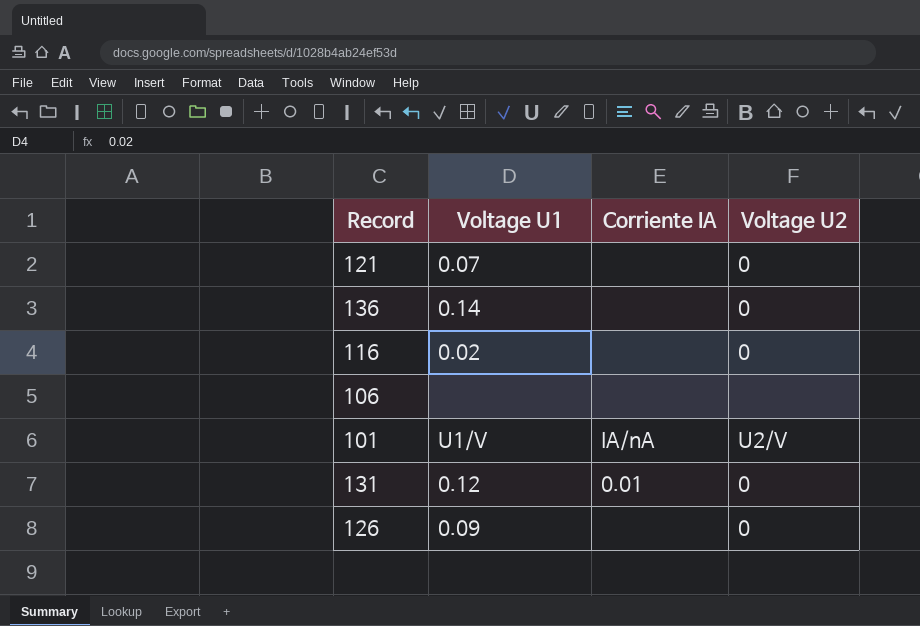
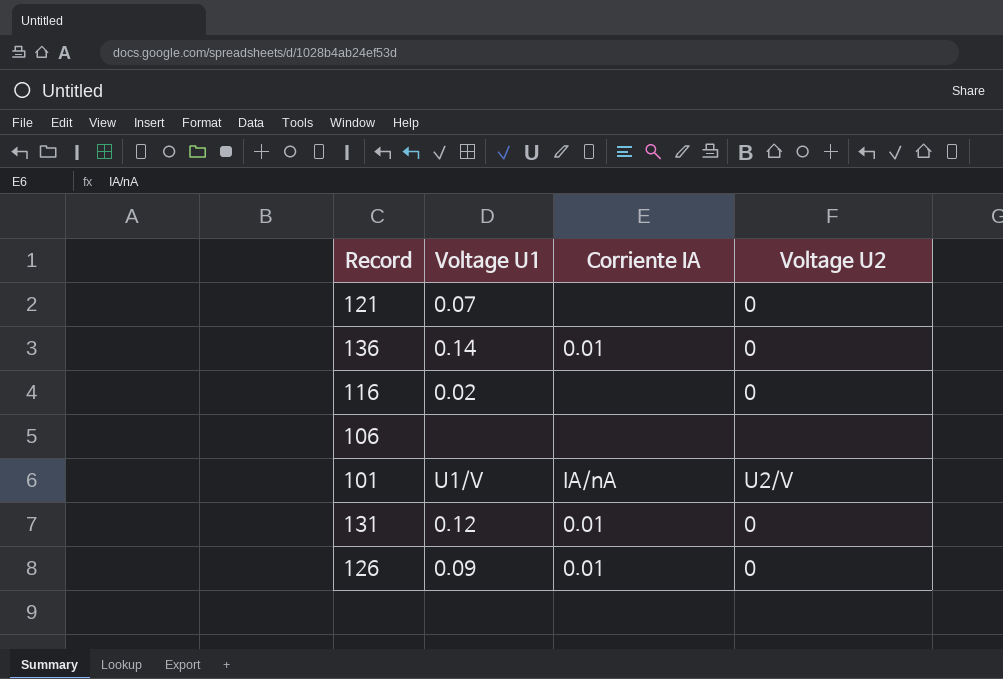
136 | Corriente IA: none -> 0.01
126 | Corriente IA: none -> 0.01

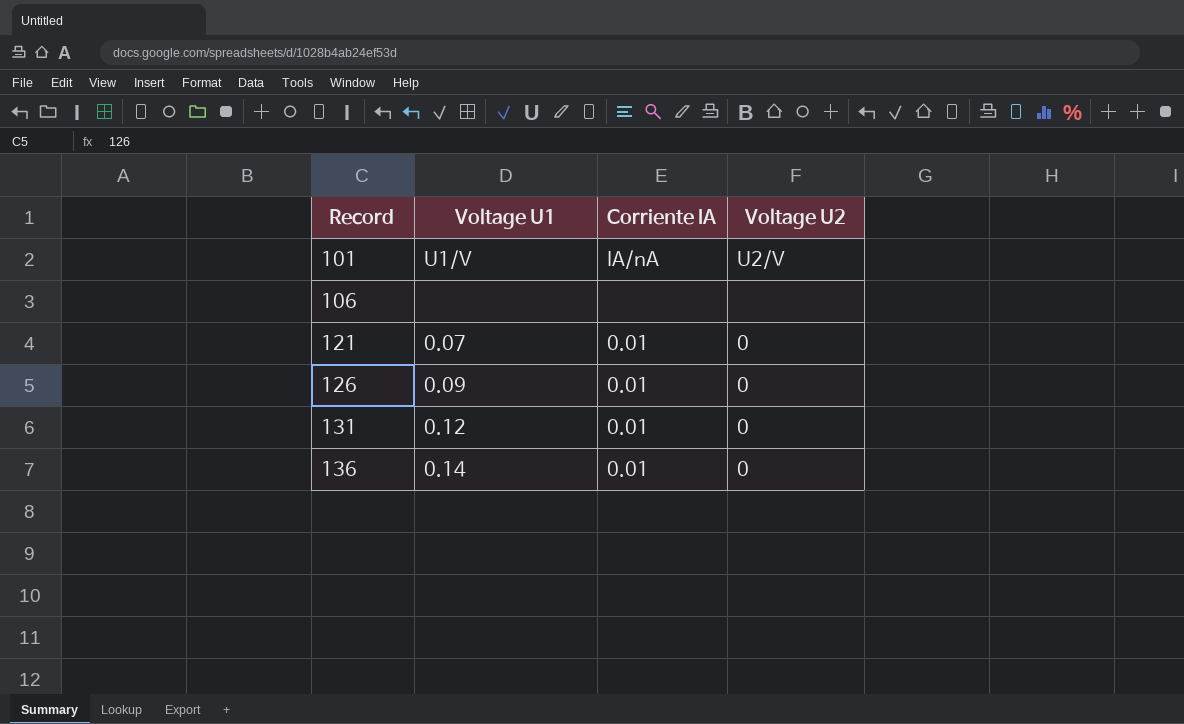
row order: none -> Record ascending
row 116: 0.02 | none | 0 -> none
121 | Corriente IA: none -> 0.01

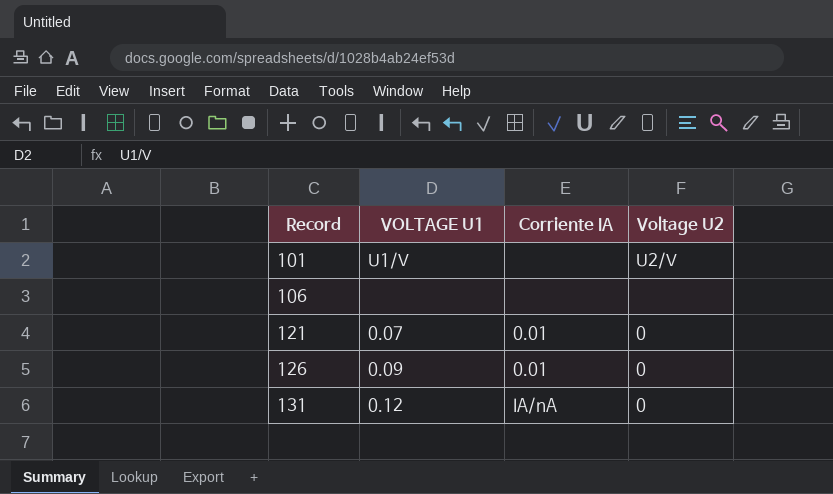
column name: Voltage U1 -> VOLTAGE U1
row 136: 0.14 | 0.01 | 0 -> none
101 | Corriente IA: IA/nA -> none
131 | Corriente IA: 0.01 -> IA/nA

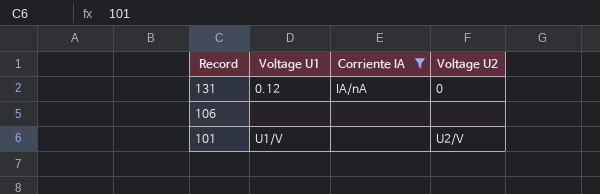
filter: none -> Corriente IA != 0.01
row order: Record ascending -> Record descending
column name: VOLTAGE U1 -> Voltage U1

